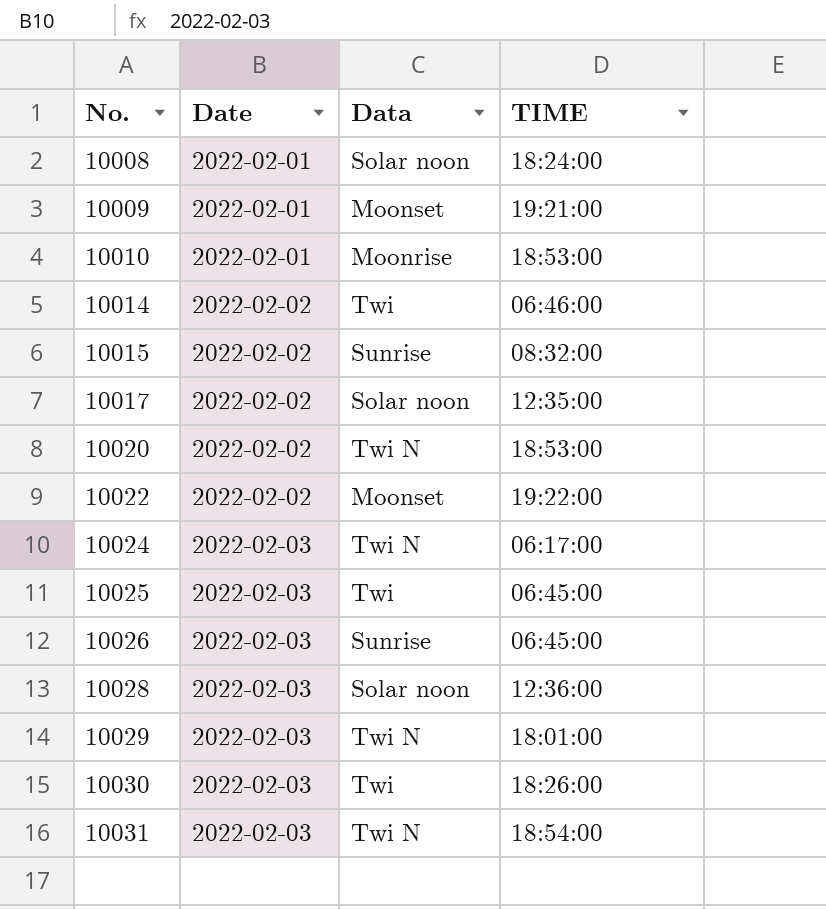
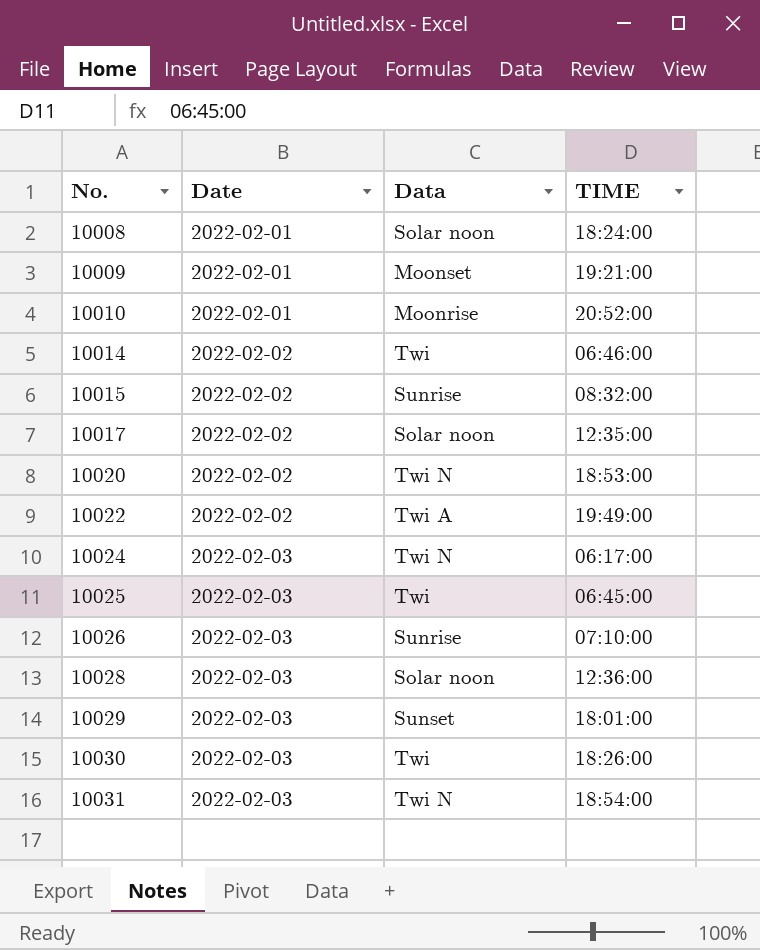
10010 | TIME: 18:53:00 -> 20:52:00
10022 | Data: Moonset -> Twi A
10022 | TIME: 19:22:00 -> 19:49:00
10026 | TIME: 06:45:00 -> 07:10:00
10029 | Data: Twi N -> Sunset

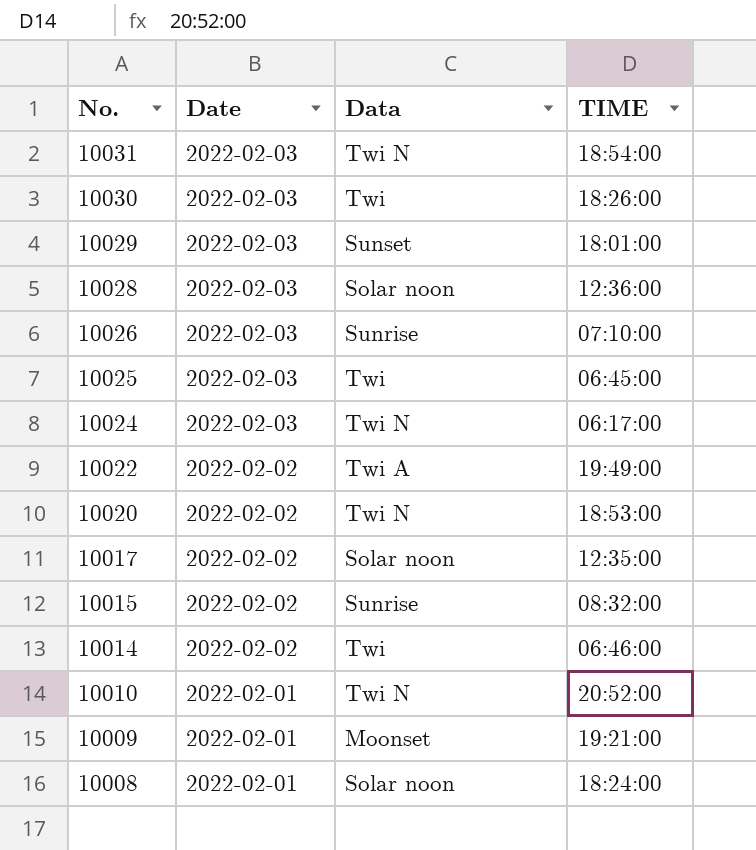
row order: No. ascending -> No. descending
10010 | Data: Moonrise -> Twi N

